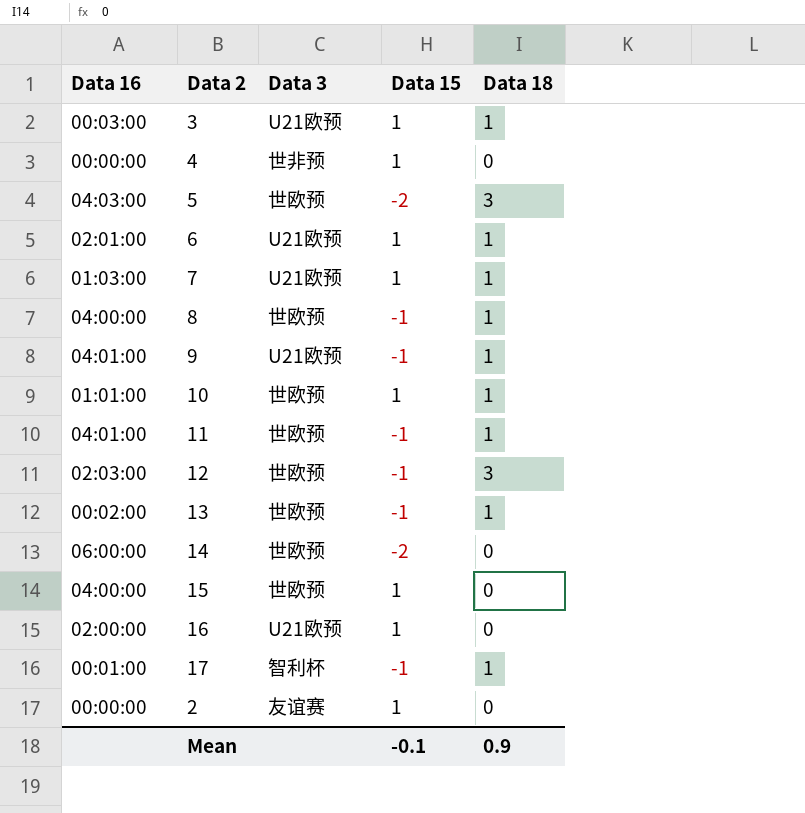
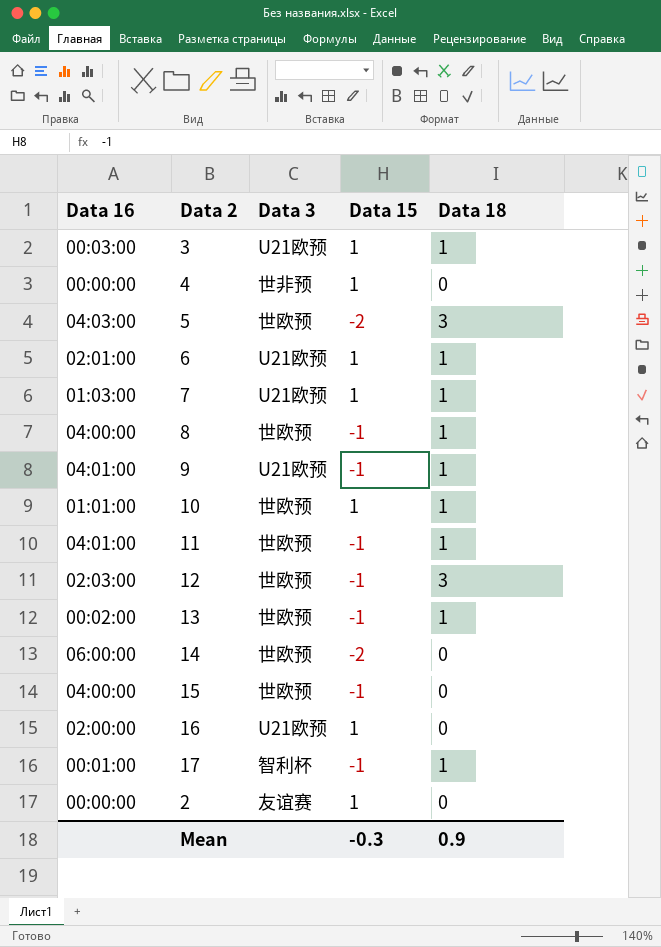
15 | Data 15: 1 -> -1
Mean | Data 15: -0.1 -> -0.3

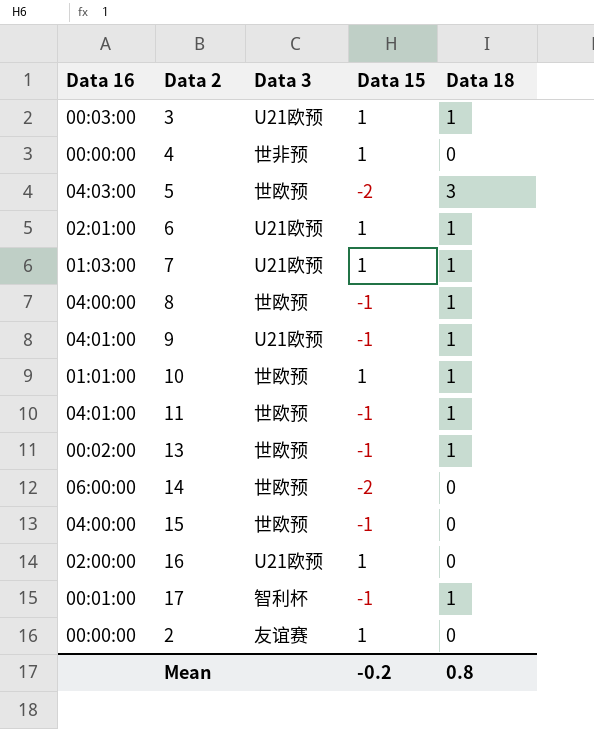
row 12: 02:03:00 | 世欧预 | -1 | 3 -> none
Mean | Data 15: -0.3 -> -0.2
Mean | Data 18: 0.9 -> 0.8

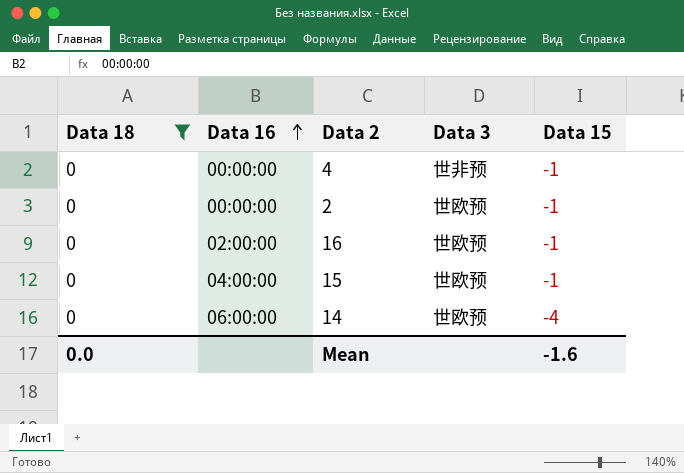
filter: none -> Data 18 = 0
row order: none -> Data 16 ascending
column Data 18 | position: 5 -> 1
4 | Data 15: 1 -> -1
2 | Data 3: 友谊赛 -> 世欧预
2 | Data 15: 1 -> -1
16 | Data 3: U21欧预 -> 世欧预
16 | Data 15: 1 -> -1
14 | Data 15: -2 -> -4
Mean | Data 18: 0.8 -> 0.0
Mean | Data 15: -0.2 -> -1.6

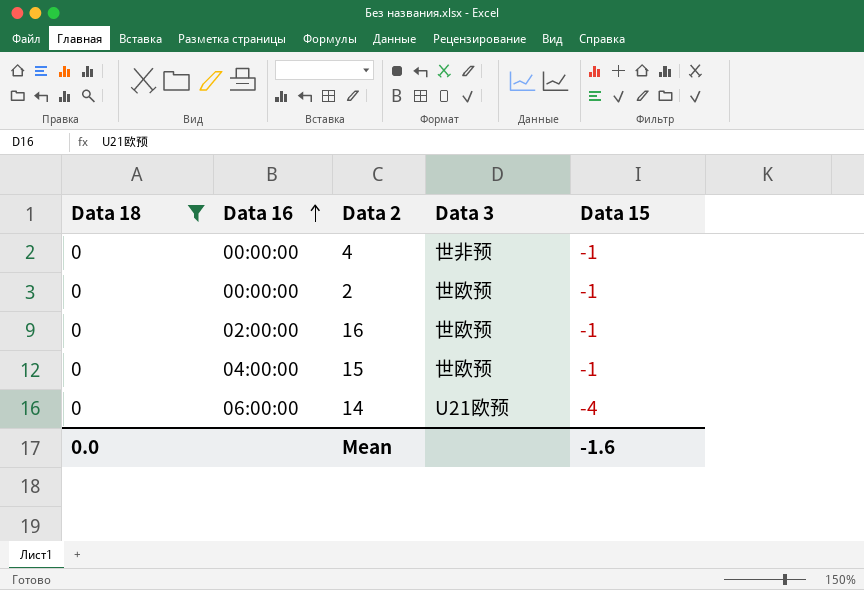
14 | Data 3: 世欧预 -> U21欧预

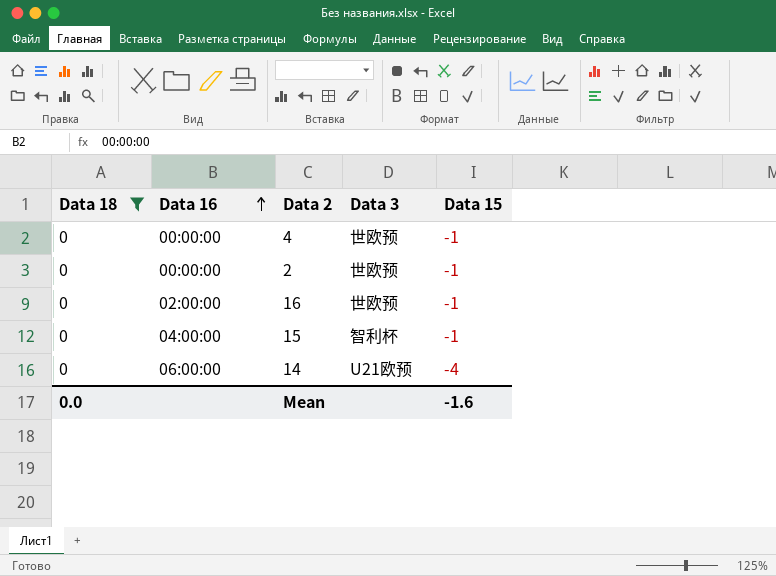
4 | Data 3: 世非预 -> 世欧预
15 | Data 3: 世欧预 -> 智利杯

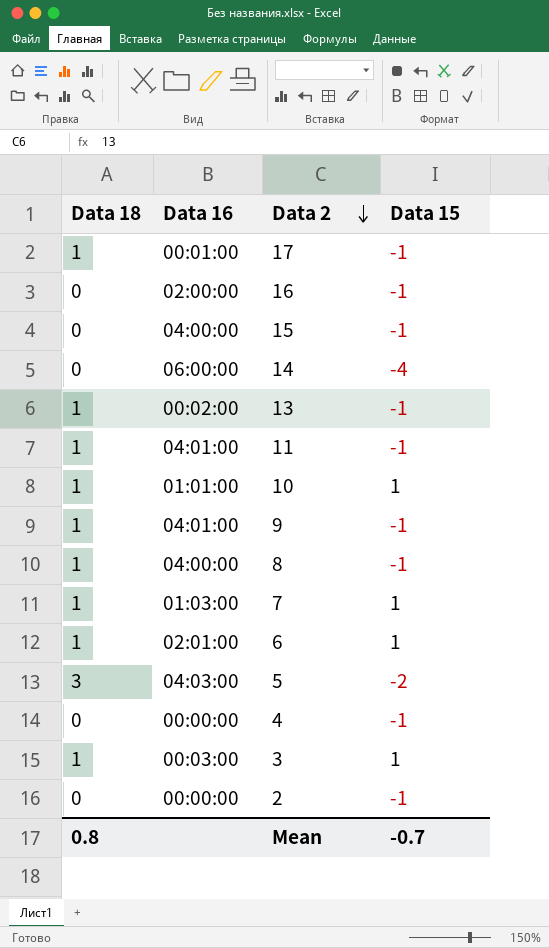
filter: Data 18 = 0 -> none
row order: Data 16 ascending -> Data 2 descending
column Data 3 | position: 4 -> none
Mean | Data 18: 0.0 -> 0.8
Mean | Data 15: -1.6 -> -0.7

